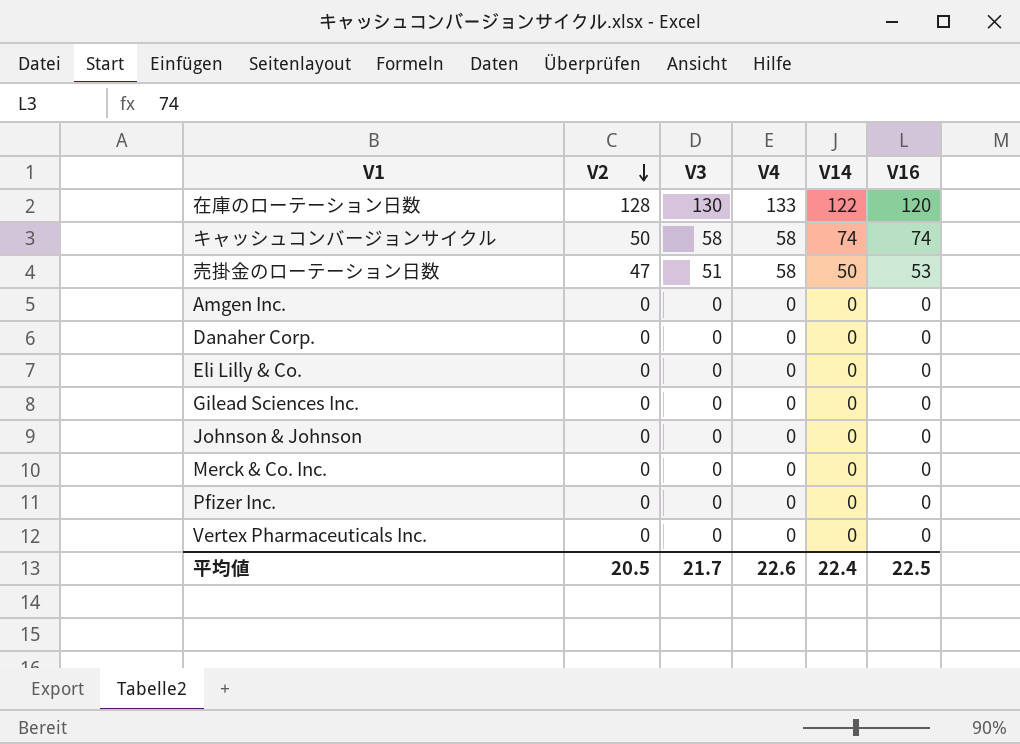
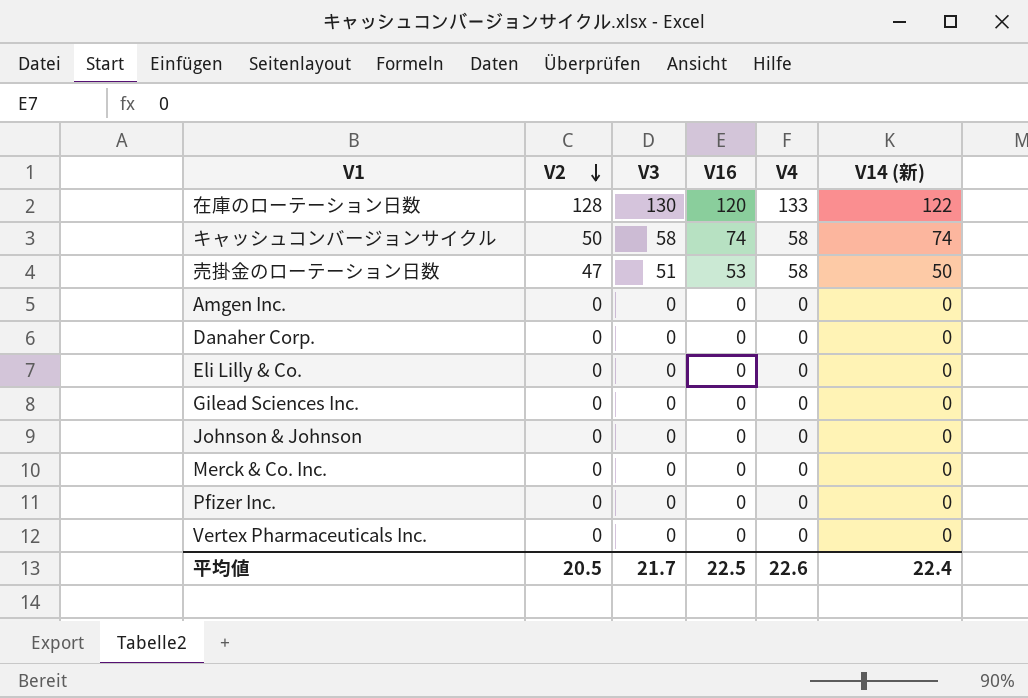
column V16 | position: 6 -> 4
column name: V14 -> V14 (新)

